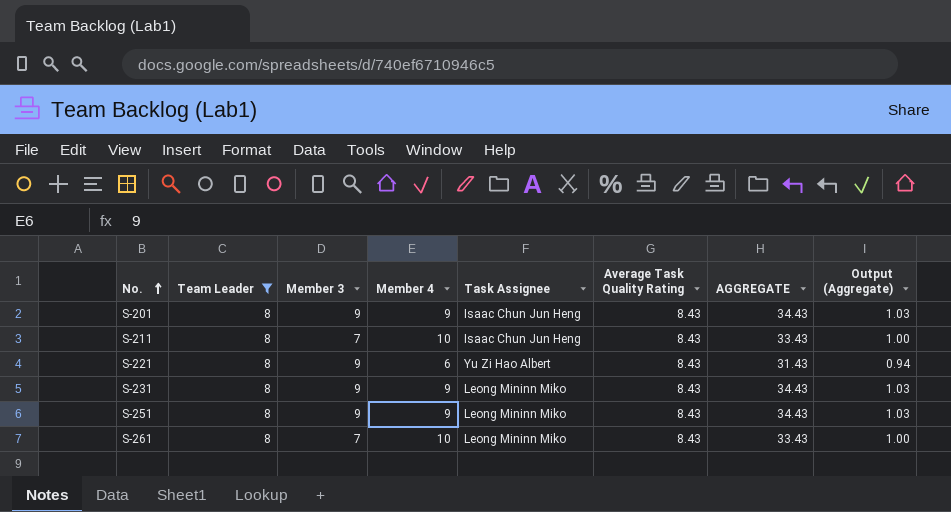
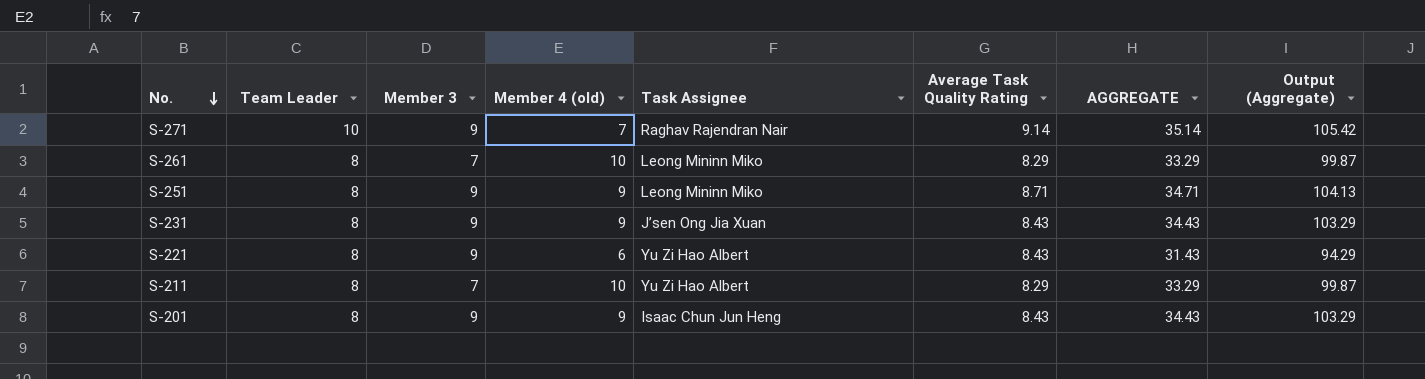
filter: Team Leader = 8 -> none
row order: No. ascending -> No. descending
column name: Member 4 -> Member 4 (old)
column Output (Aggregate) | formula: [AGGREGATE] * 0.03 -> [AGGREGATE] * 3
S-261 | Average Task Quality Rating: 8.43 -> 8.29
S-261 | AGGREGATE: 33.43 -> 33.29
S-251 | Average Task Quality Rating: 8.43 -> 8.71
S-251 | AGGREGATE: 34.43 -> 34.71
S-231 | Task Assignee: Leong Mininn Miko -> J’sen Ong Jia Xuan
S-211 | Task Assignee: Isaac Chun Jun Heng -> Yu Zi Hao Albert
S-211 | Average Task Quality Rating: 8.43 -> 8.29
S-211 | AGGREGATE: 33.43 -> 33.29

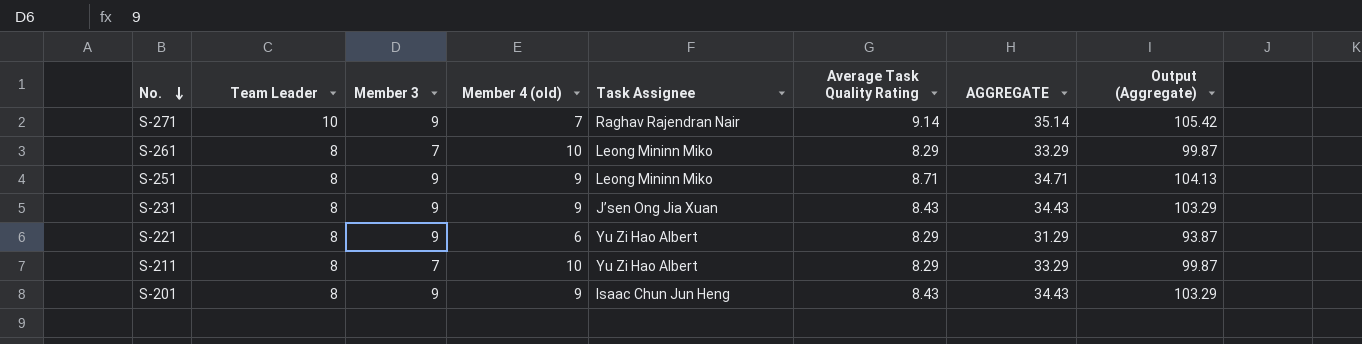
S-221 | Average Task Quality Rating: 8.43 -> 8.29
S-221 | AGGREGATE: 31.43 -> 31.29
S-221 | Output (Aggregate): 94.29 -> 93.87

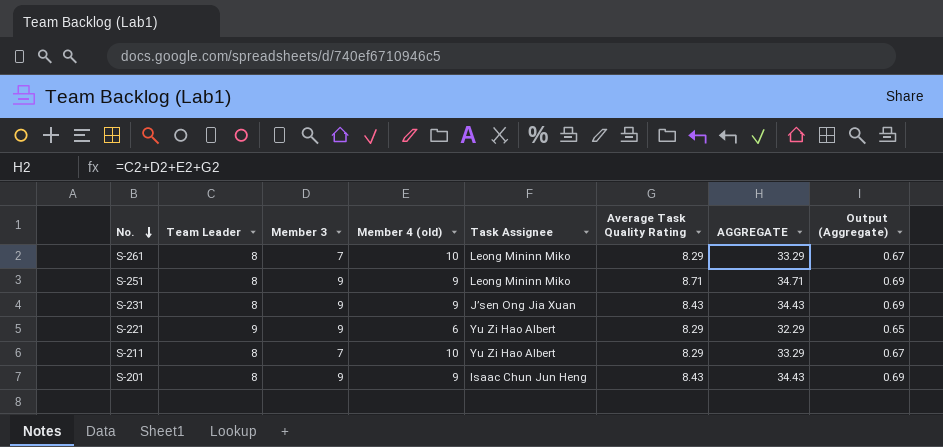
column Output (Aggregate) | formula: [AGGREGATE] * 3 -> [AGGREGATE] * 0.02
row S-271: 10 | 9 | 7 | Raghav Rajendran Nair | 9.14 | 35.14 | 105.42 -> none
S-221 | Team Leader: 8 -> 9
S-221 | AGGREGATE: 31.29 -> 32.29

